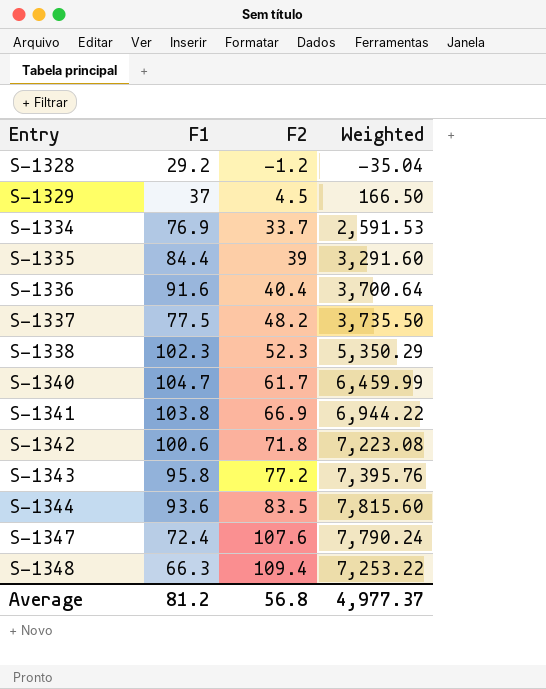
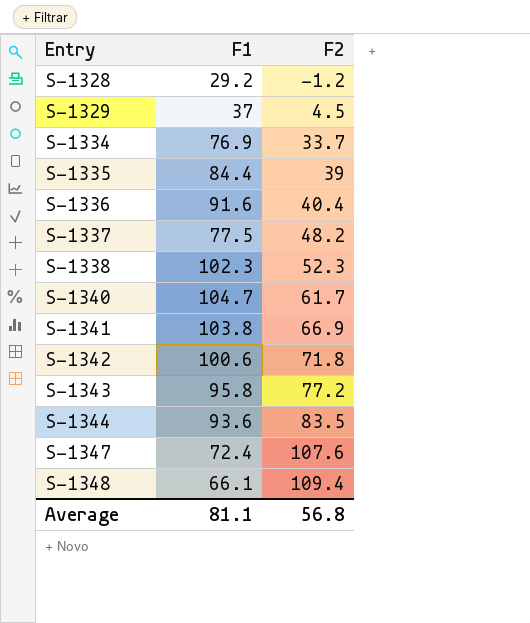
column Weighted | formula: [F1] * [F2] -> none
S-1348 | F1: 66.3 -> 66.1
Average | F1: 81.2 -> 81.1

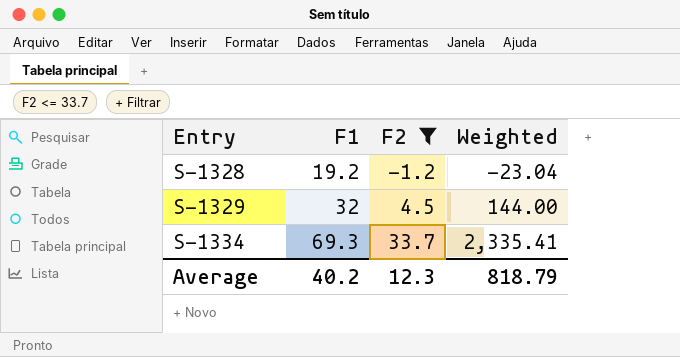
filter: none -> F2 <= 33.7
column Weighted | formula: none -> [F1] * [F2]
S-1328 | F1: 29.2 -> 19.2
S-1329 | F1: 37 -> 32
S-1334 | F1: 76.9 -> 69.3
Average | F1: 81.1 -> 40.2
Average | F2: 56.8 -> 12.3

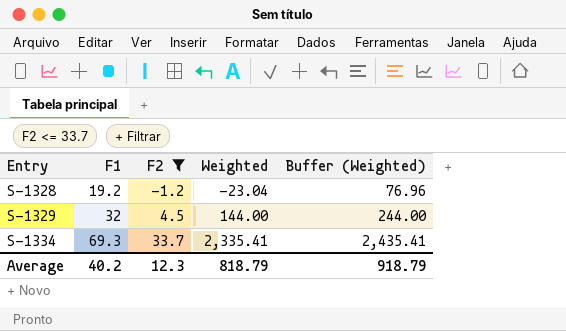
column Buffer (Weighted) | formula: none -> [Weighted] + 100

